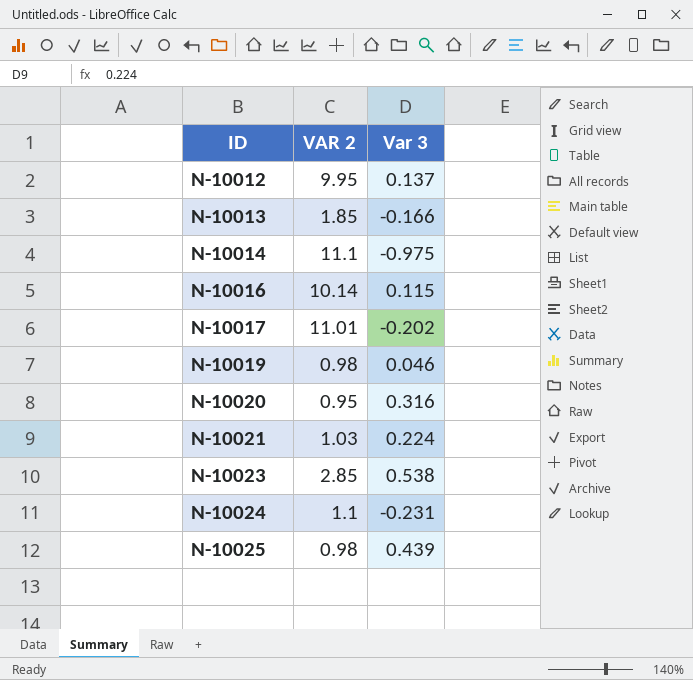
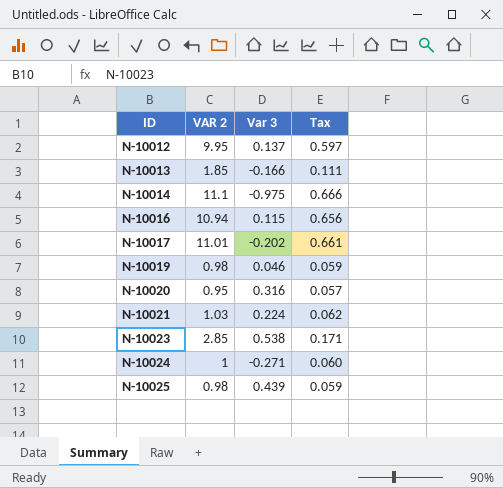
column Tax | formula: none -> [VAR 2] * 0.06
N-10016 | VAR 2: 10.14 -> 10.94
N-10024 | VAR 2: 1.1 -> 1
N-10024 | Var 3: -0.231 -> -0.271

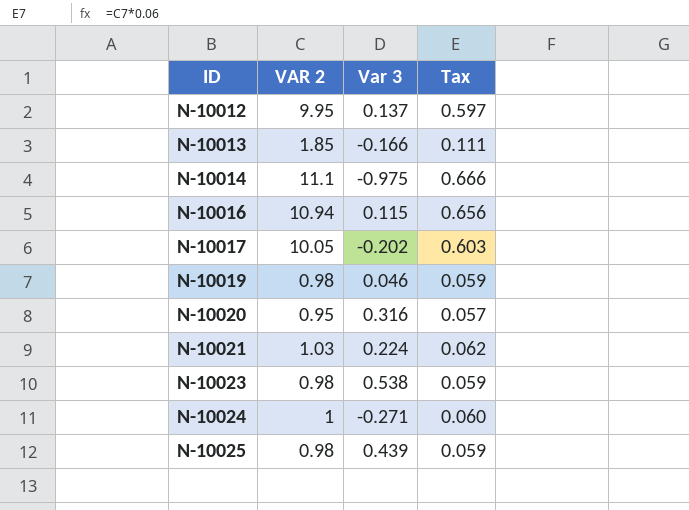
N-10017 | VAR 2: 11.01 -> 10.05
N-10017 | Tax: 0.661 -> 0.603
N-10023 | VAR 2: 2.85 -> 0.98
N-10023 | Tax: 0.171 -> 0.059

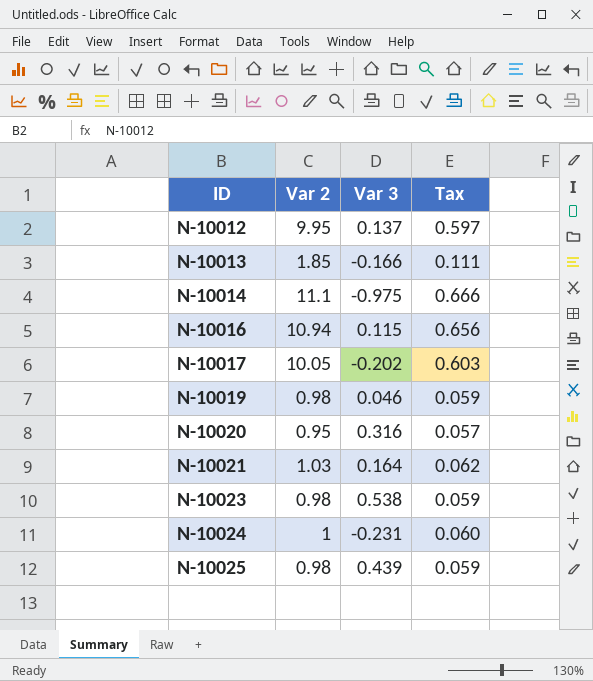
column name: VAR 2 -> Var 2
N-10021 | Var 3: 0.224 -> 0.164
N-10024 | Var 3: -0.271 -> -0.231

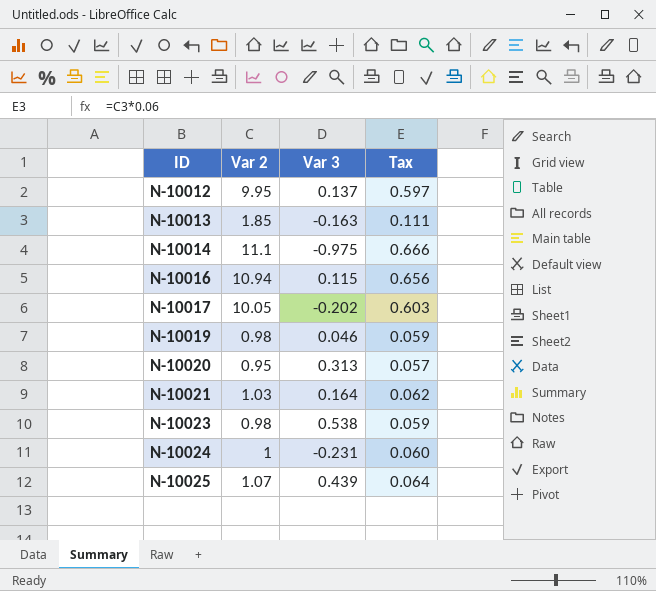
N-10013 | Var 3: -0.166 -> -0.163
N-10020 | Var 3: 0.316 -> 0.313
N-10025 | Var 2: 0.98 -> 1.07
N-10025 | Tax: 0.059 -> 0.064

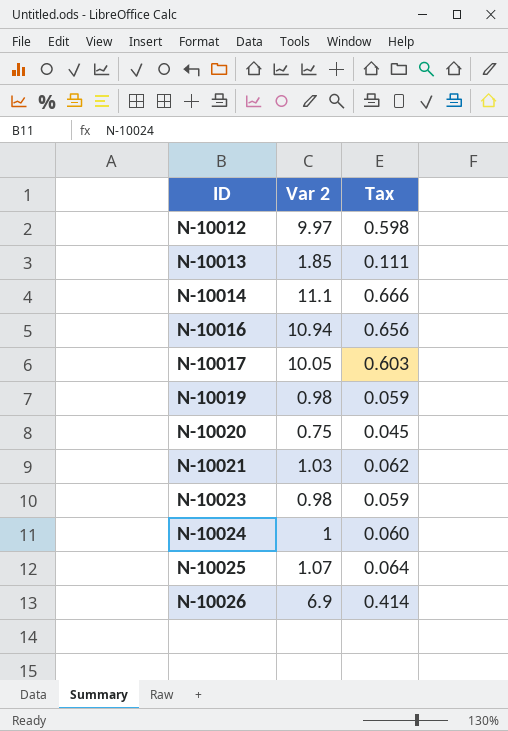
column Var 3 | position: 3 -> none
N-10012 | Var 2: 9.95 -> 9.97
N-10012 | Tax: 0.597 -> 0.598
N-10020 | Var 2: 0.95 -> 0.75
N-10020 | Tax: 0.057 -> 0.045
row N-10026: none -> 6.9 | 0.414

